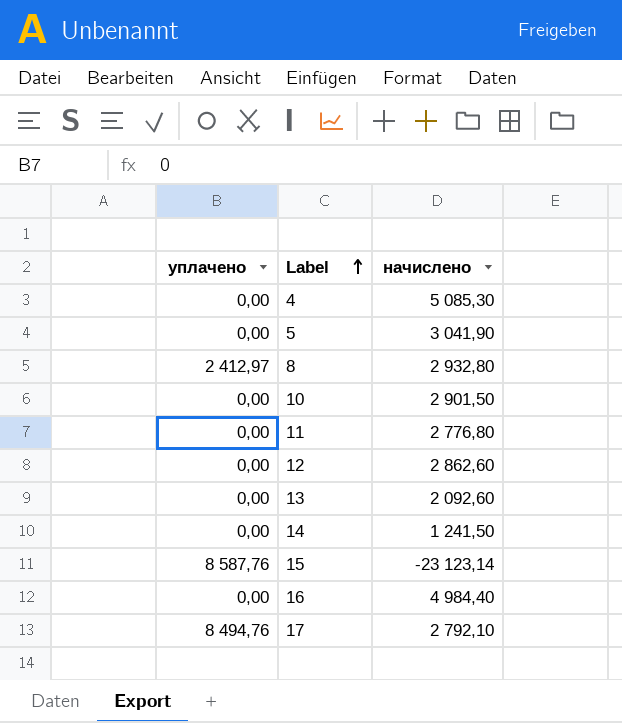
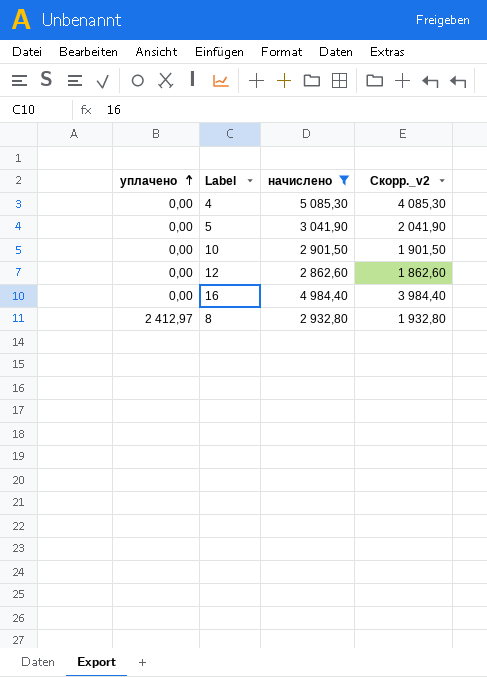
filter: none -> начислено >= 2 862,60
row order: Label ascending -> уплачено ascending
column Скорр._v2 | formula: none -> [начислено] - 1000

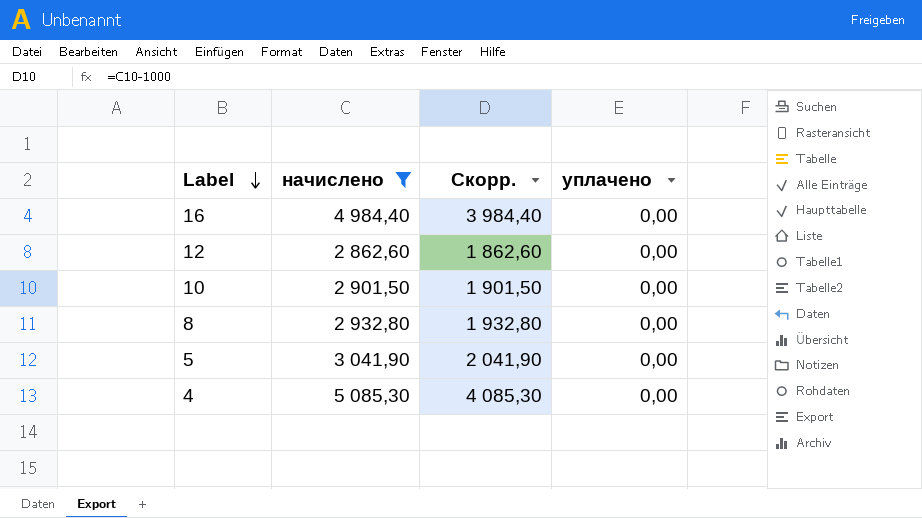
row order: уплачено ascending -> Label descending
column name: Скорр._v2 -> Скорр.
column уплачено | position: 1 -> 4
8 | уплачено: 2 412,97 -> 0,00

